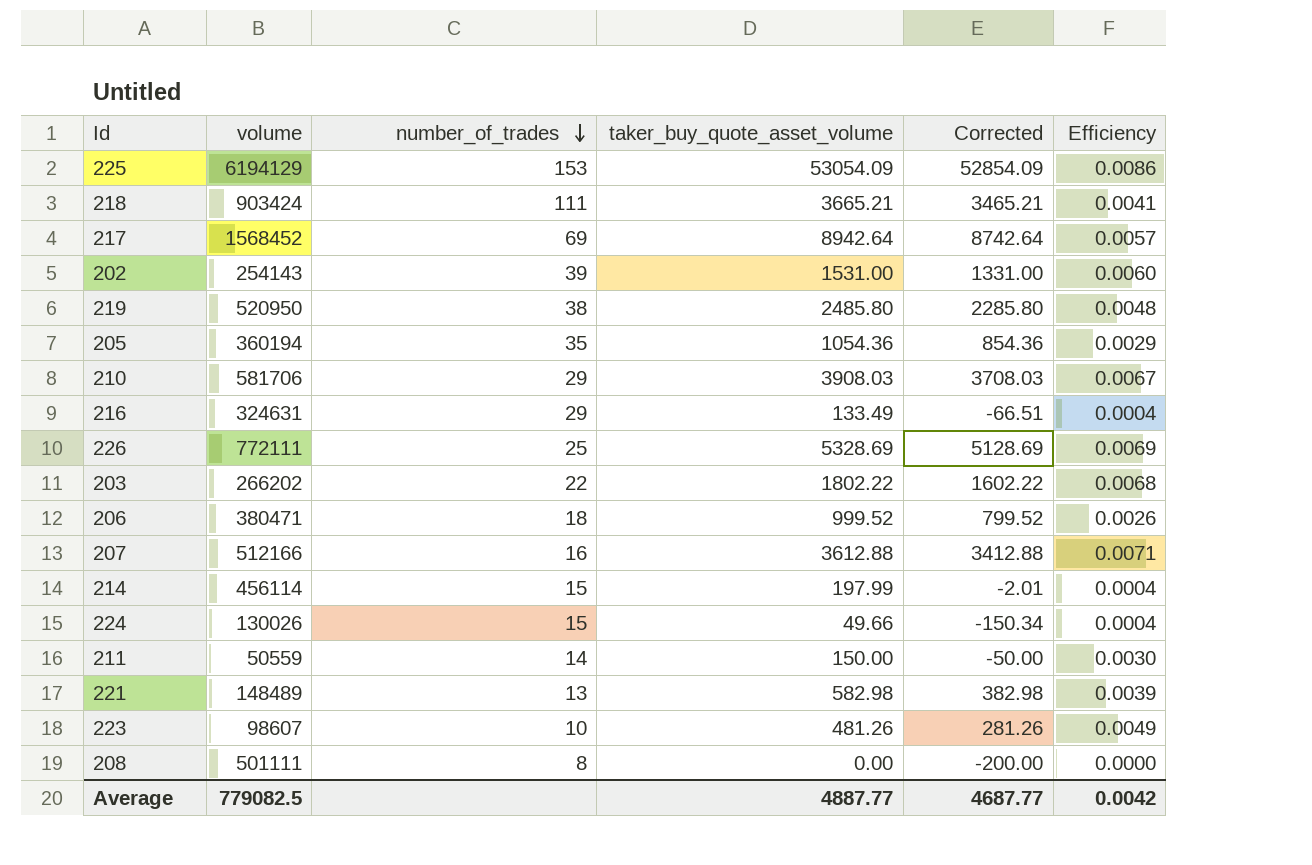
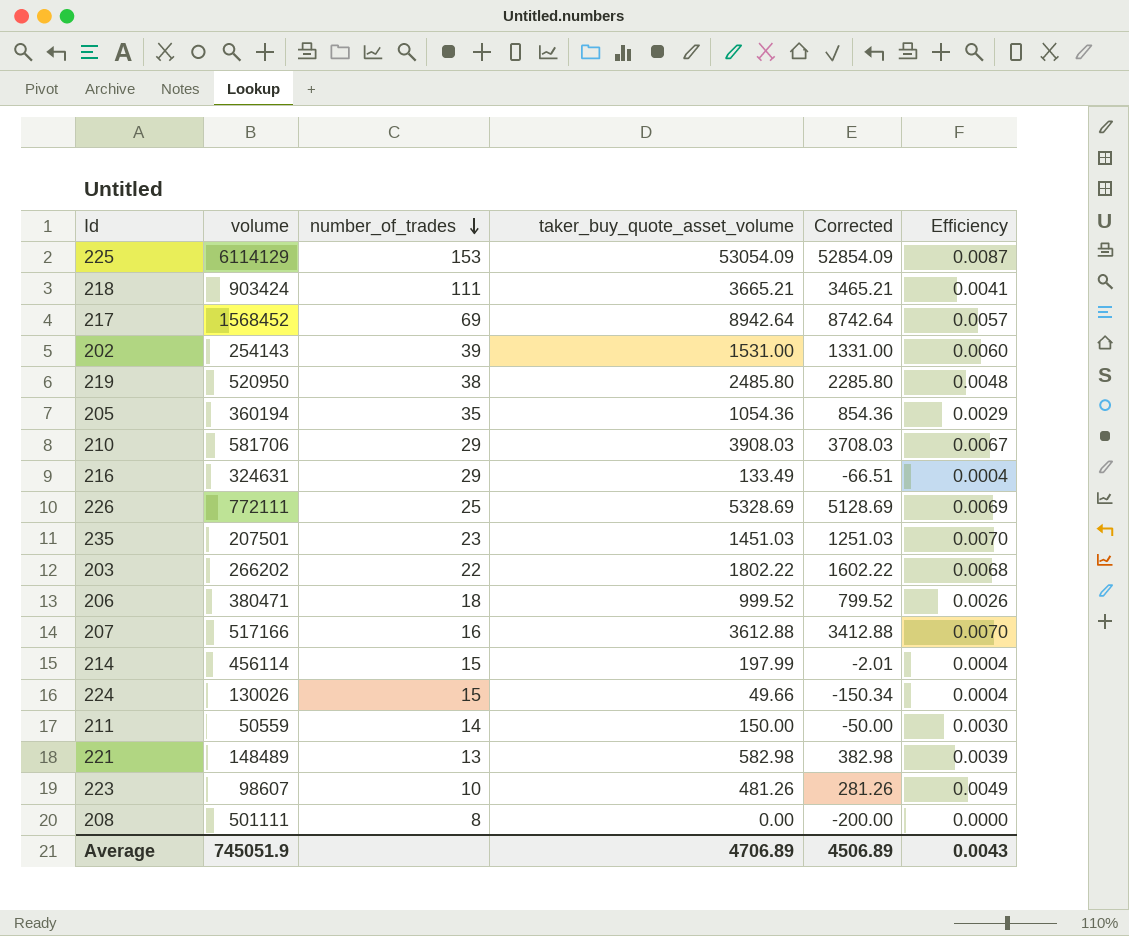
225 | volume: 6194129 -> 6114129
225 | Efficiency: 0.0086 -> 0.0087
row 235: none -> 207501 | 23 | 1451.03 | 1251.03 | 0.0070
207 | volume: 512166 -> 517166
207 | Efficiency: 0.0071 -> 0.0070
Average | volume: 779082.5 -> 745051.9
Average | taker_buy_quote_asset_volume: 4887.77 -> 4706.89
Average | Corrected: 4687.77 -> 4506.89
Average | Efficiency: 0.0042 -> 0.0043

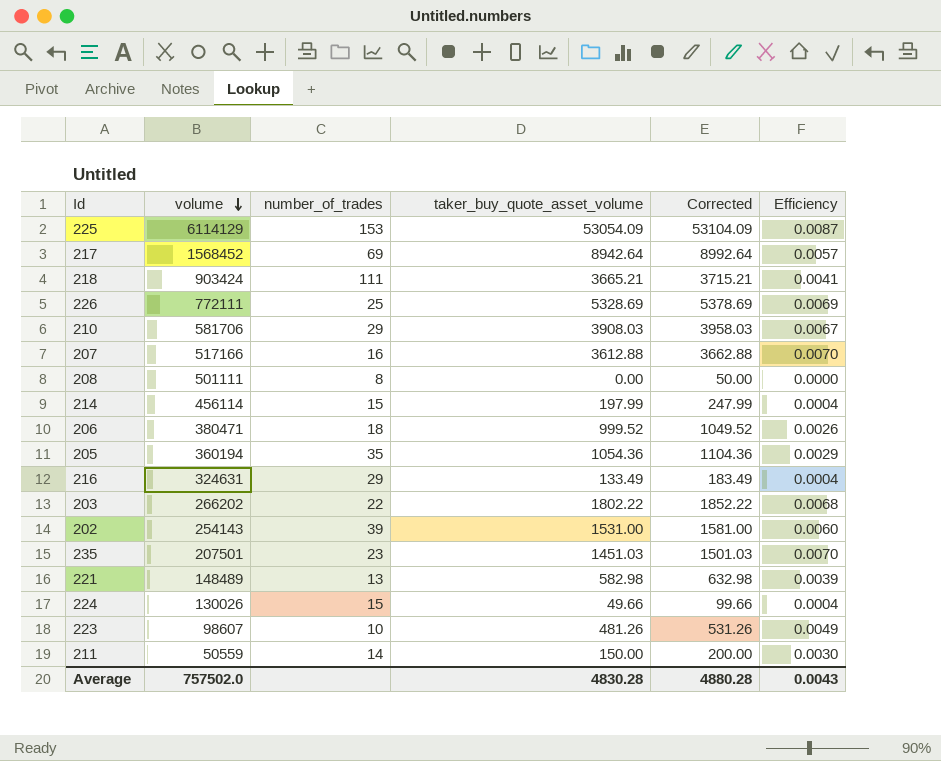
row order: number_of_trades descending -> volume descending
column Corrected | formula: [taker_buy_quote_asset_volume] - 200 -> [taker_buy_quote_asset_volume] + 50
row 219: 520950 | 38 | 2485.80 | 2285.80 | 0.0048 -> none
Average | volume: 745051.9 -> 757502.0
Average | taker_buy_quote_asset_volume: 4706.89 -> 4830.28
Average | Corrected: 4506.89 -> 4880.28

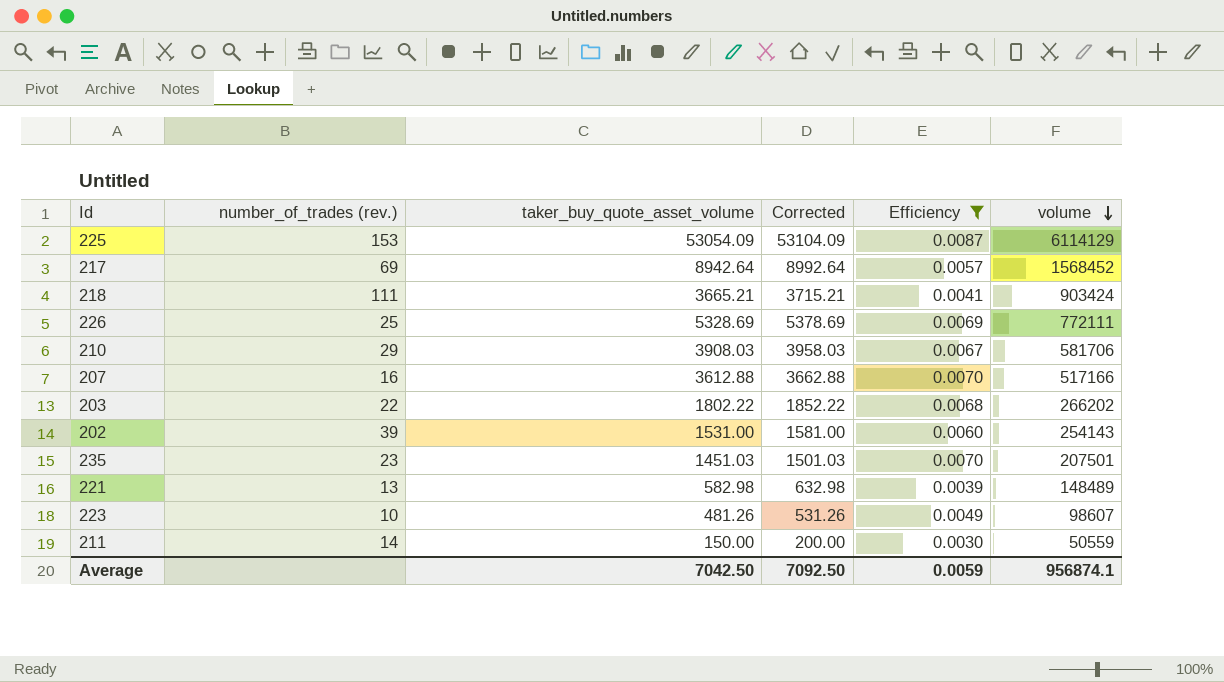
filter: none -> Efficiency >= 0.0030
column name: number_of_trades -> number_of_trades (rev.)
column volume | position: 2 -> 6
Average | taker_buy_quote_asset_volume: 4830.28 -> 7042.50
Average | Corrected: 4880.28 -> 7092.50
Average | Efficiency: 0.0043 -> 0.0059
Average | volume: 757502.0 -> 956874.1

